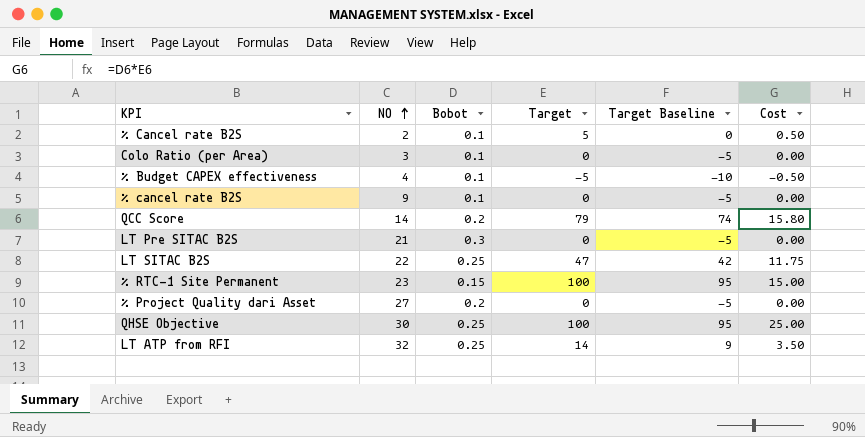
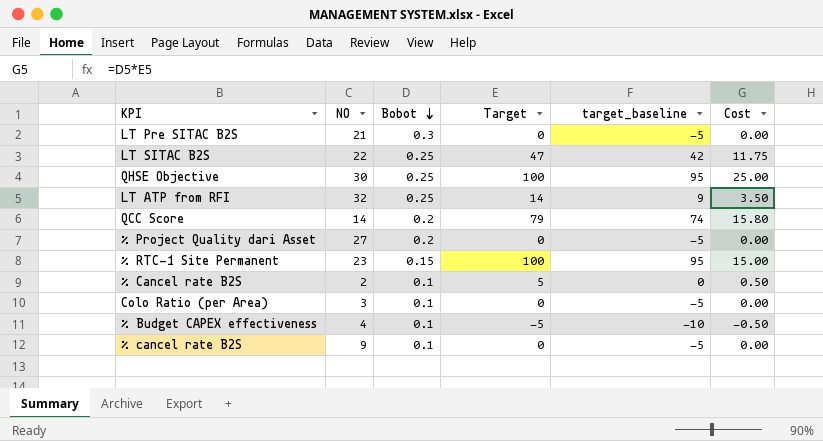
row order: NO ascending -> Bobot descending
column name: Target Baseline -> target_baseline

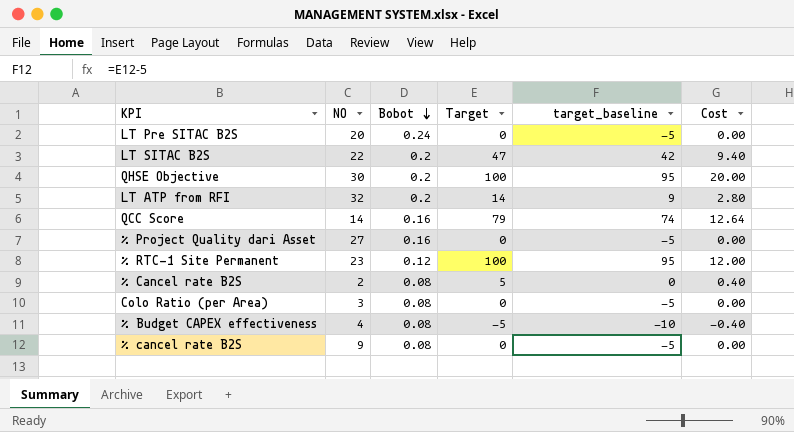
LT Pre SITAC B2S | NO: 21 -> 20
LT Pre SITAC B2S | Bobot: 0.3 -> 0.24
LT SITAC B2S | Bobot: 0.25 -> 0.2
LT SITAC B2S | Cost: 11.75 -> 9.40
QHSE Objective | Bobot: 0.25 -> 0.2
QHSE Objective | Cost: 25.00 -> 20.00
LT ATP from RFI | Bobot: 0.25 -> 0.2
LT ATP from RFI | Cost: 3.50 -> 2.80
QCC Score | Bobot: 0.2 -> 0.16
QCC Score | Cost: 15.80 -> 12.64
% Project Quality dari Asset | Bobot: 0.2 -> 0.16
% RTC-1 Site Permanent | Bobot: 0.15 -> 0.12
% RTC-1 Site Permanent | Cost: 15.00 -> 12.00
% Cancel rate B2S | Bobot: 0.1 -> 0.08
% Cancel rate B2S | Cost: 0.50 -> 0.40
Colo Ratio (per Area) | Bobot: 0.1 -> 0.08
% Budget CAPEX effectiveness | Bobot: 0.1 -> 0.08
% Budget CAPEX effectiveness | Cost: -0.50 -> -0.40
% cancel rate B2S | Bobot: 0.1 -> 0.08

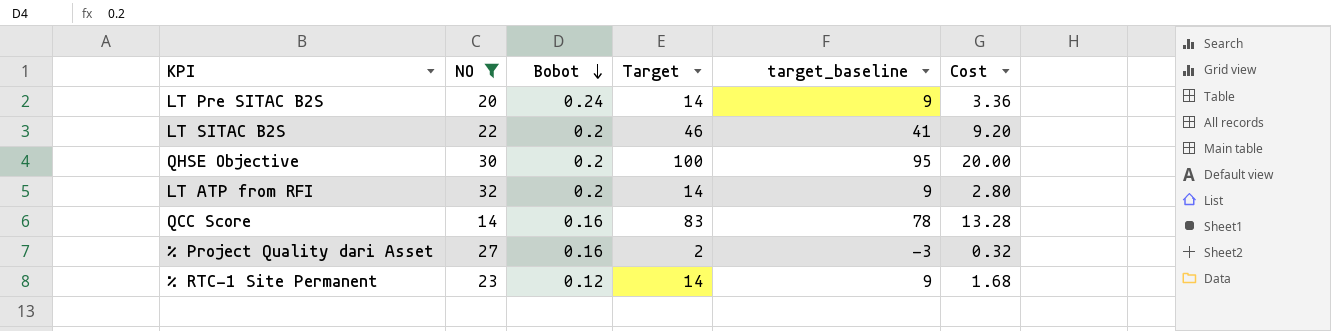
filter: none -> NO >= 14
LT Pre SITAC B2S | Target: 0 -> 14
LT Pre SITAC B2S | target_baseline: -5 -> 9
LT Pre SITAC B2S | Cost: 0.00 -> 3.36
LT SITAC B2S | Target: 47 -> 46
LT SITAC B2S | target_baseline: 42 -> 41
LT SITAC B2S | Cost: 9.40 -> 9.20
QCC Score | Target: 79 -> 83
QCC Score | target_baseline: 74 -> 78
QCC Score | Cost: 12.64 -> 13.28
% Project Quality dari Asset | Target: 0 -> 2
% Project Quality dari Asset | target_baseline: -5 -> -3
% Project Quality dari Asset | Cost: 0.00 -> 0.32
% RTC-1 Site Permanent | Target: 100 -> 14
% RTC-1 Site Permanent | target_baseline: 95 -> 9
% RTC-1 Site Permanent | Cost: 12.00 -> 1.68

